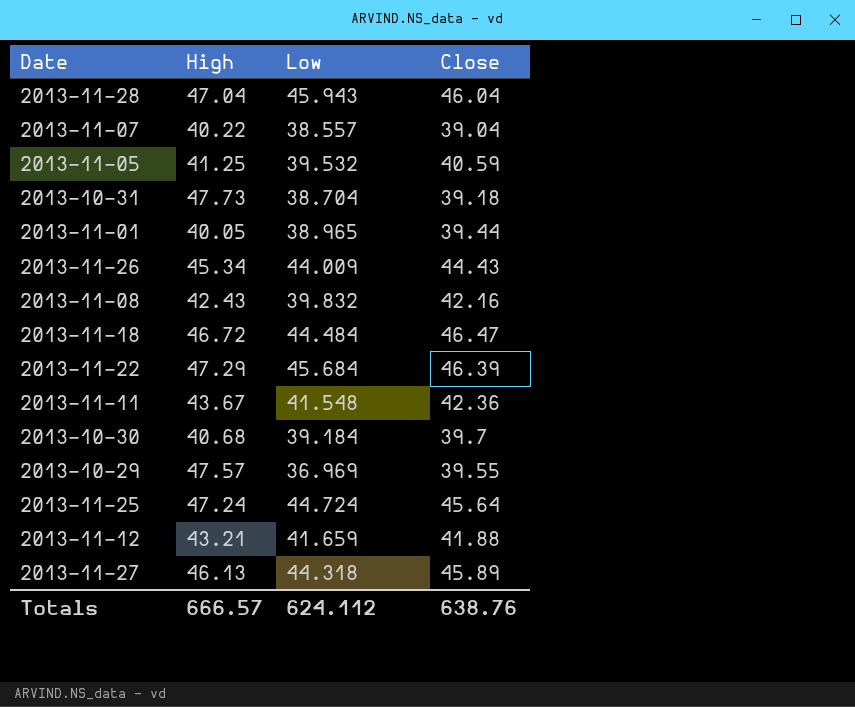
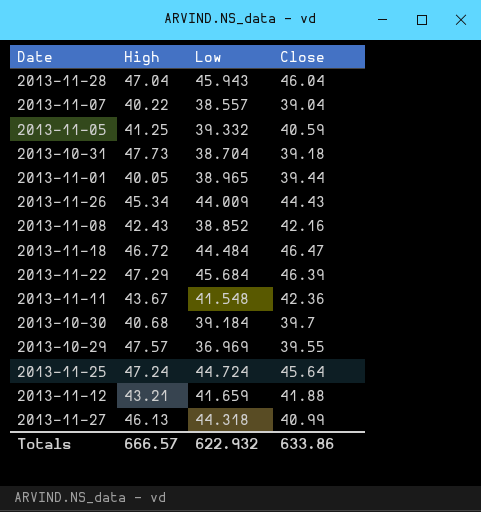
2013-11-05 | Low: 39.532 -> 39.332
2013-11-08 | Low: 39.832 -> 38.852
2013-11-27 | Close: 45.89 -> 40.99
Totals | Low: 624.112 -> 622.932
Totals | Close: 638.76 -> 633.86

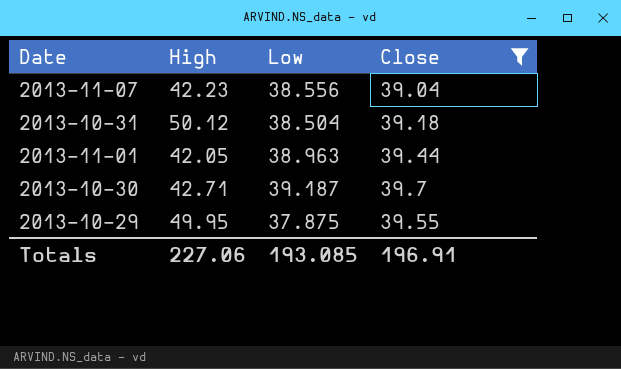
filter: none -> Close <= 39.7
2013-11-07 | High: 40.22 -> 42.23
2013-11-07 | Low: 38.557 -> 38.556
2013-10-31 | High: 47.73 -> 50.12
2013-10-31 | Low: 38.704 -> 38.504
2013-11-01 | High: 40.05 -> 42.05
2013-11-01 | Low: 38.965 -> 38.963
2013-10-30 | High: 40.68 -> 42.71
2013-10-30 | Low: 39.184 -> 39.187
2013-10-29 | High: 47.57 -> 49.95
2013-10-29 | Low: 36.969 -> 37.875
Totals | High: 666.57 -> 227.06
Totals | Low: 622.932 -> 193.085
Totals | Close: 633.86 -> 196.91

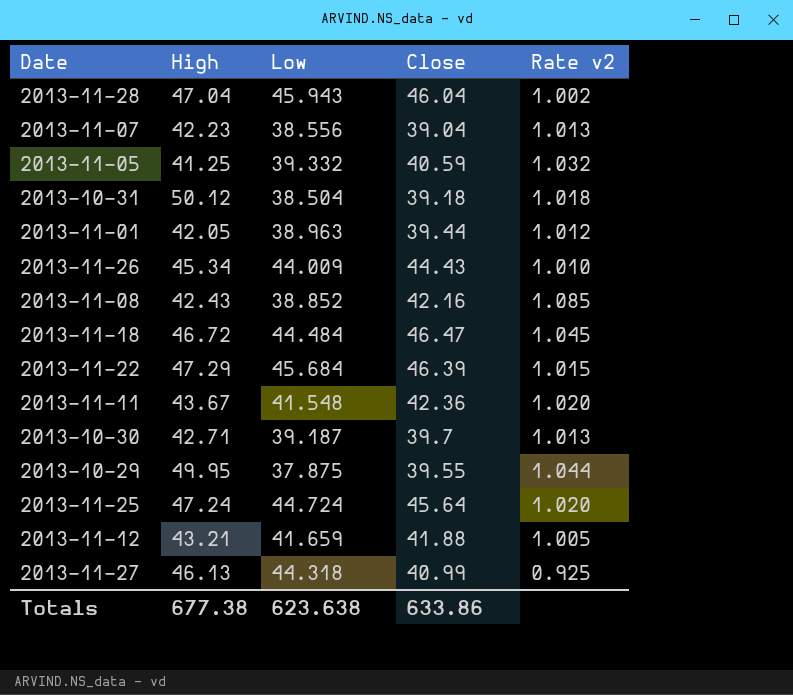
filter: Close <= 39.7 -> none
column Rate v2 | formula: none -> [Close] / [Low]
Totals | High: 227.06 -> 677.38
Totals | Low: 193.085 -> 623.638
Totals | Close: 196.91 -> 633.86

